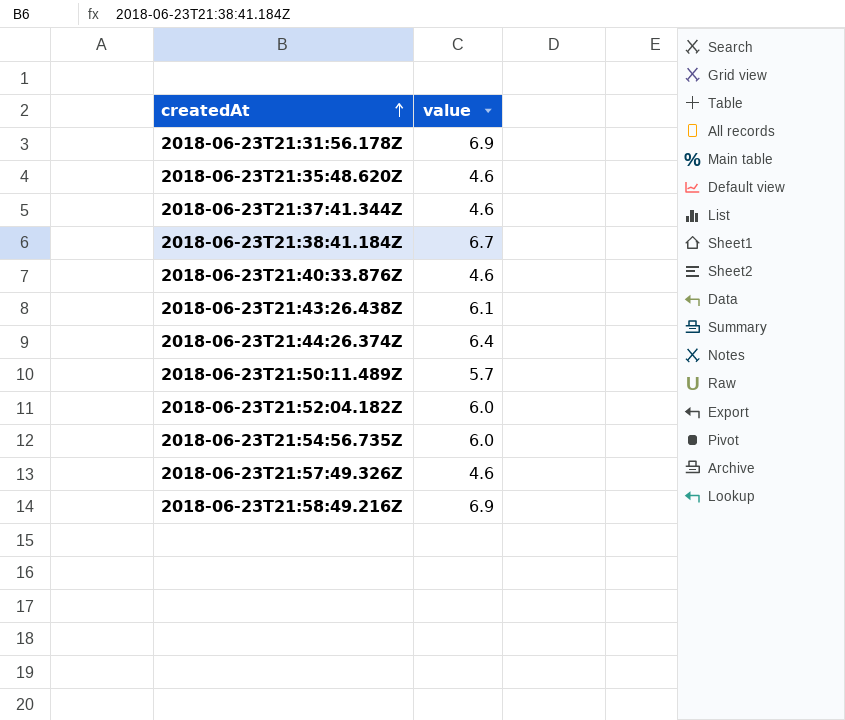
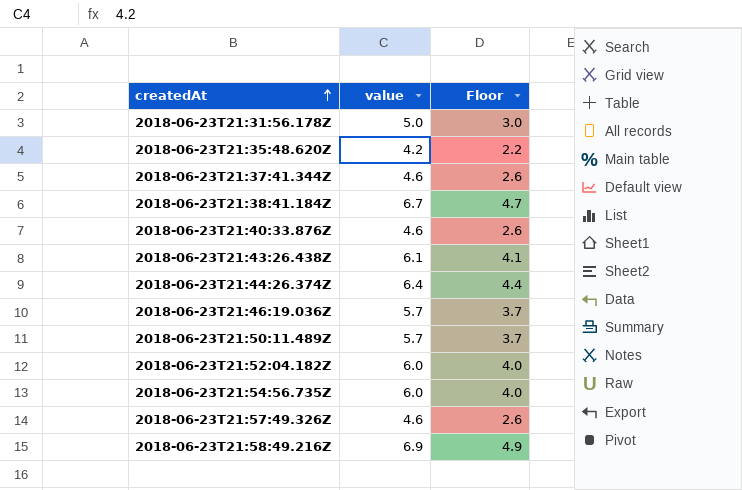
column Floor | formula: none -> [value] - 2
2018-06-23T21:31:56.178Z | value: 6.9 -> 5.0
2018-06-23T21:35:48.620Z | value: 4.6 -> 4.2
row 2018-06-23T21:46:19.036Z: none -> 5.7 | 3.7

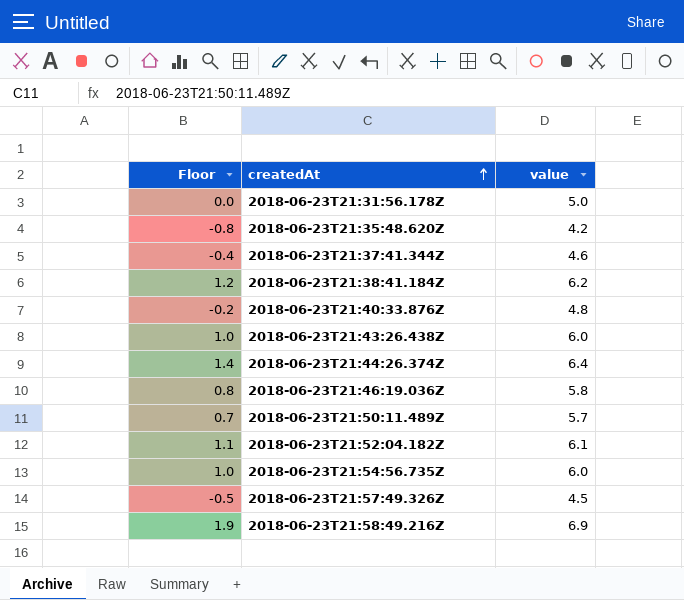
column Floor | formula: [value] - 2 -> [value] - 5
column Floor | position: 3 -> 1
2018-06-23T21:38:41.184Z | value: 6.7 -> 6.2
2018-06-23T21:40:33.876Z | value: 4.6 -> 4.8
2018-06-23T21:43:26.438Z | value: 6.1 -> 6.0
2018-06-23T21:46:19.036Z | value: 5.7 -> 5.8
2018-06-23T21:52:04.182Z | value: 6.0 -> 6.1
2018-06-23T21:57:49.326Z | value: 4.6 -> 4.5

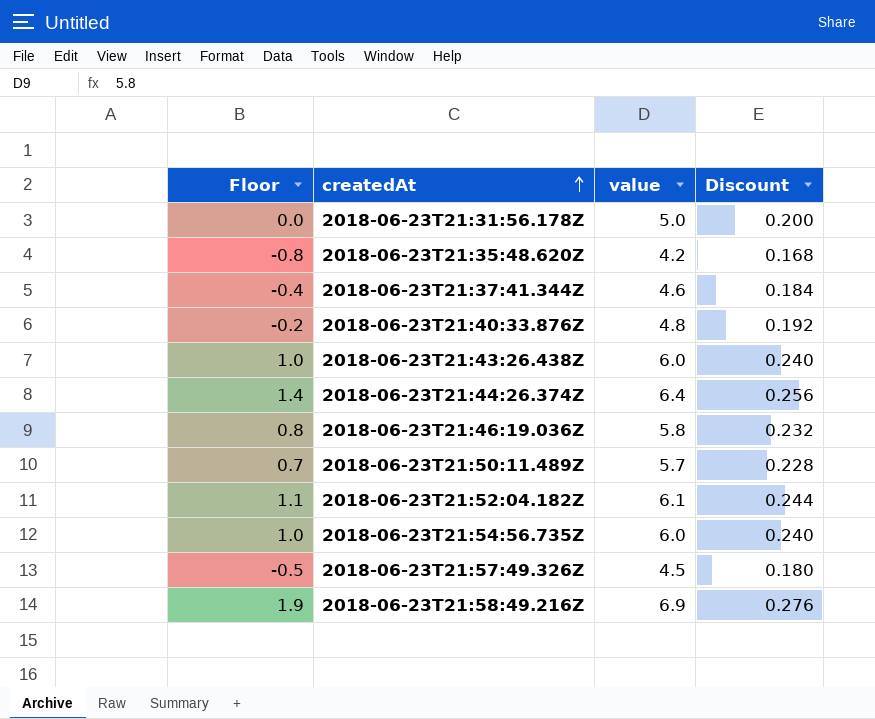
column Discount | formula: none -> [value] * 0.04
row 2018-06-23T21:38:41.184Z: 1.2 | 6.2 -> none

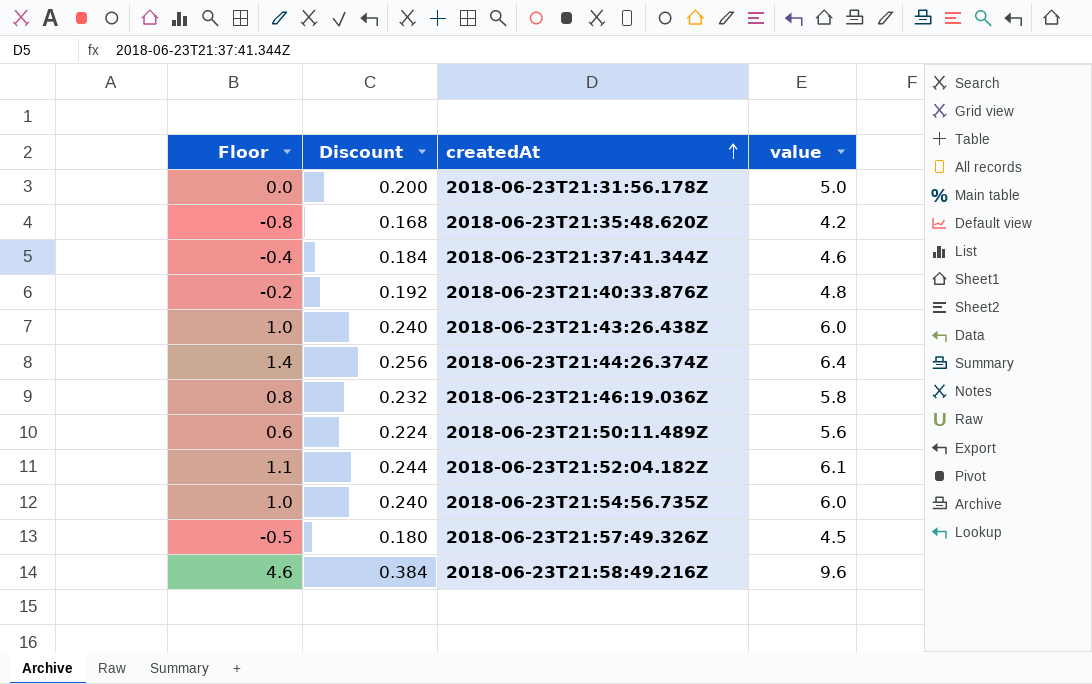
column Discount | position: 4 -> 2
2018-06-23T21:50:11.489Z | Floor: 0.7 -> 0.6
2018-06-23T21:50:11.489Z | Discount: 0.228 -> 0.224
2018-06-23T21:50:11.489Z | value: 5.7 -> 5.6
2018-06-23T21:58:49.216Z | Floor: 1.9 -> 4.6
2018-06-23T21:58:49.216Z | Discount: 0.276 -> 0.384
2018-06-23T21:58:49.216Z | value: 6.9 -> 9.6

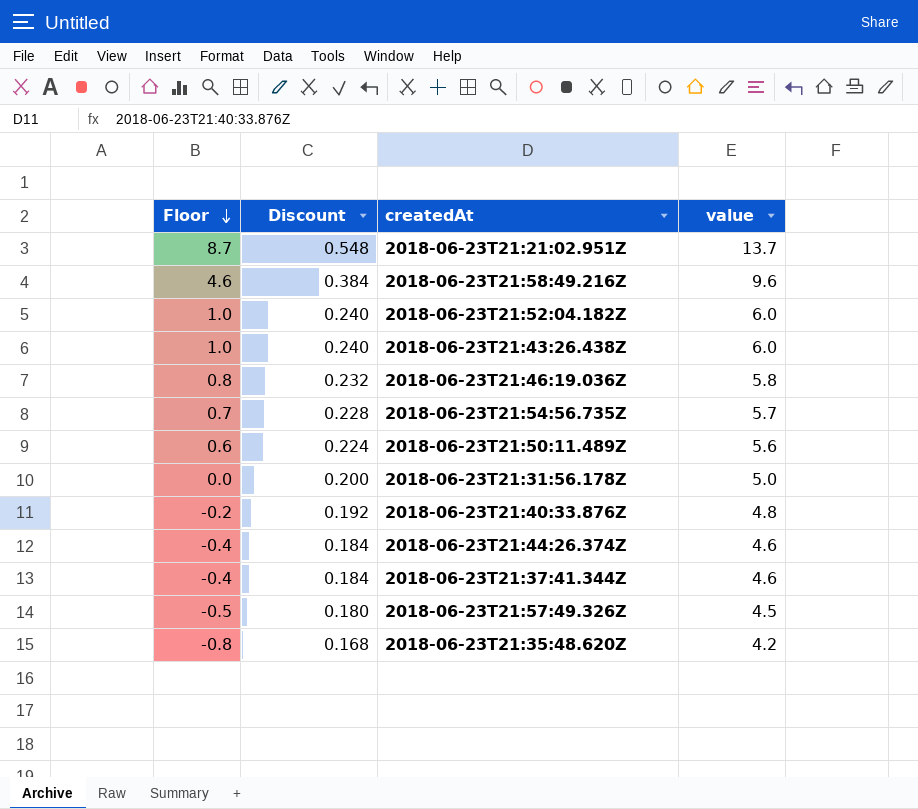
row order: createdAt ascending -> Floor descending
row 2018-06-23T21:21:02.951Z: none -> 8.7 | 0.548 | 13.7
2018-06-23T21:52:04.182Z | Floor: 1.1 -> 1.0
2018-06-23T21:52:04.182Z | Discount: 0.244 -> 0.240
2018-06-23T21:52:04.182Z | value: 6.1 -> 6.0
2018-06-23T21:54:56.735Z | Floor: 1.0 -> 0.7
2018-06-23T21:54:56.735Z | Discount: 0.240 -> 0.228
2018-06-23T21:54:56.735Z | value: 6.0 -> 5.7
2018-06-23T21:44:26.374Z | Floor: 1.4 -> -0.4
2018-06-23T21:44:26.374Z | Discount: 0.256 -> 0.184
2018-06-23T21:44:26.374Z | value: 6.4 -> 4.6

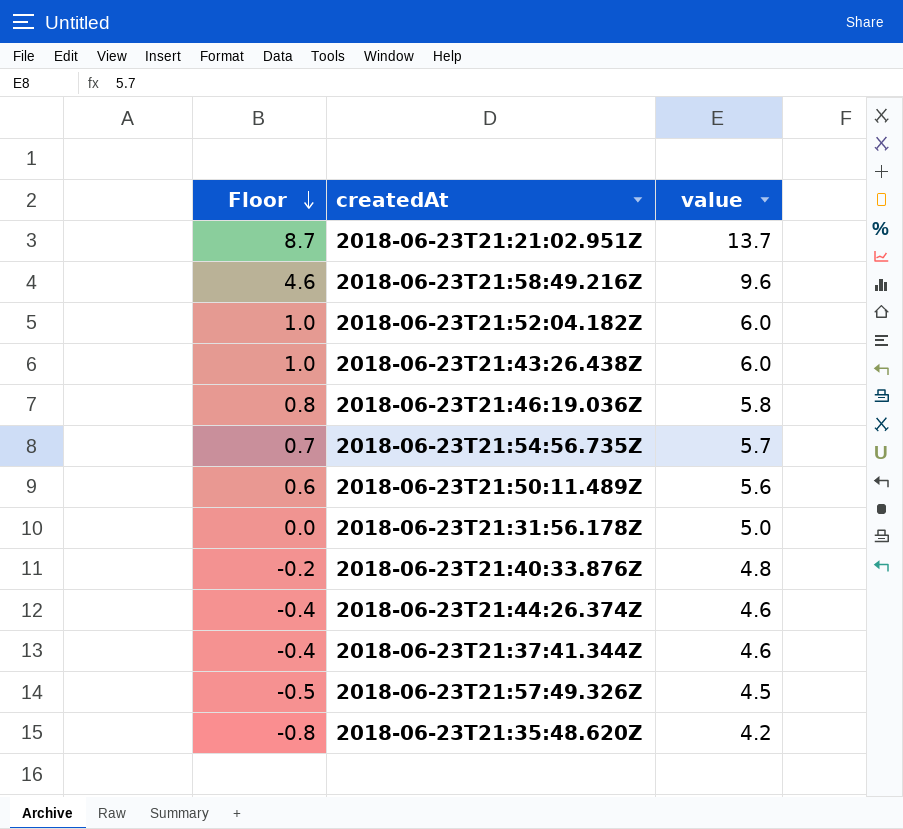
column Discount | formula: [value] * 0.04 -> none

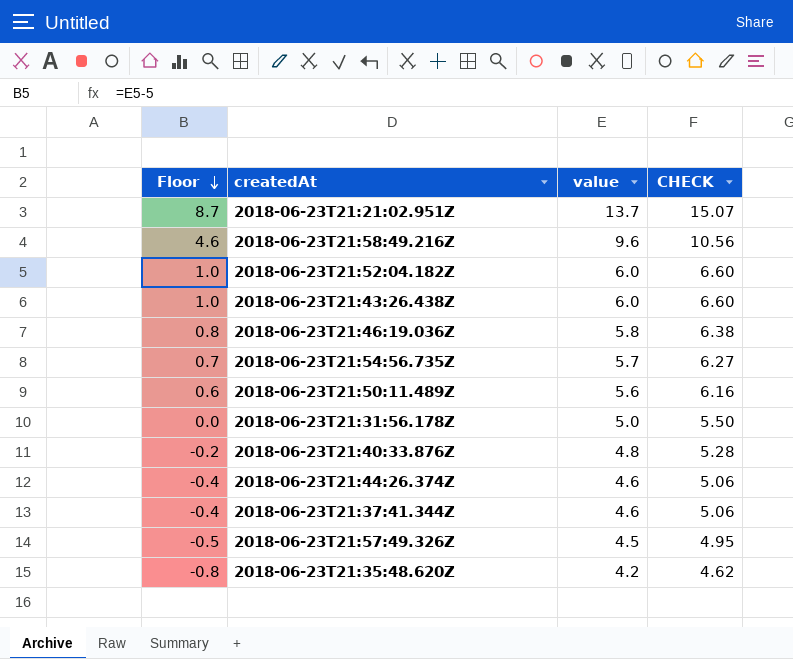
column CHECK | formula: none -> [value] * 1.1

